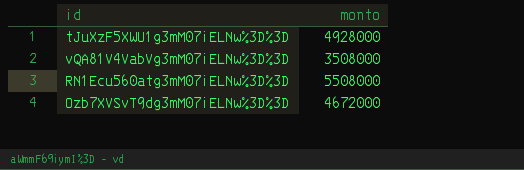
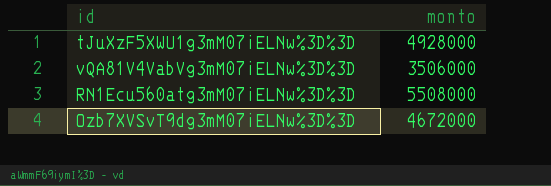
vQA81V4VabVg3mM07iELNw%3D%3D | monto: 3508000 -> 3506000

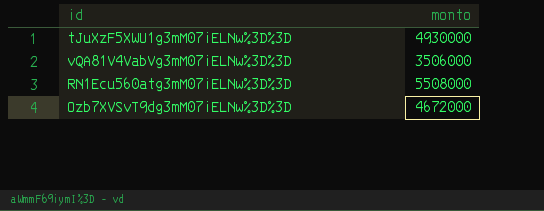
tJuXzF5XWU1g3mM07iELNw%3D%3D | monto: 4928000 -> 4930000

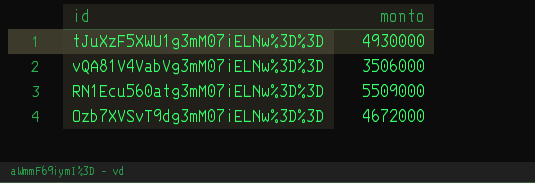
RN1Ecu560atg3mM07iELNw%3D%3D | monto: 5508000 -> 5509000

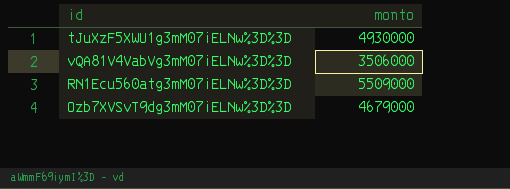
Ozb7XVSvT9dg3mM07iELNw%3D%3D | monto: 4672000 -> 4679000

